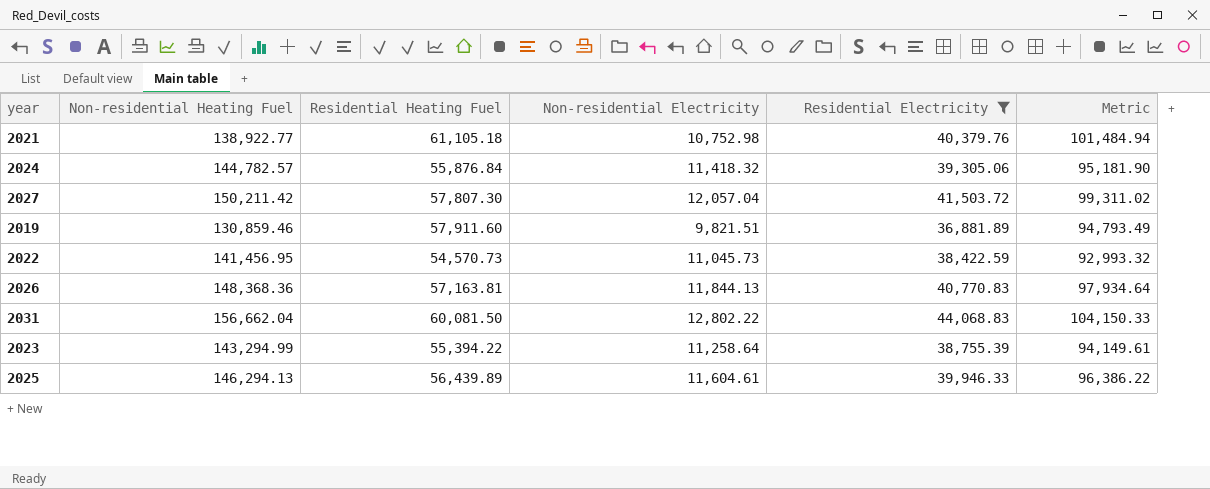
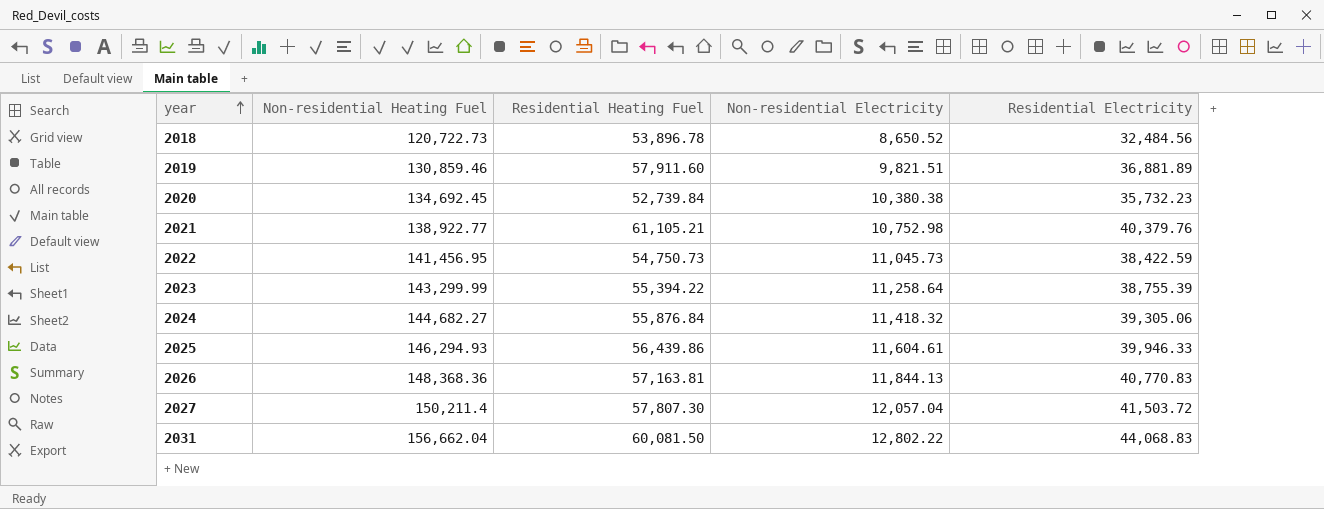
filter: Residential Electricity >= 36,881.89 -> none
row order: none -> year ascending
column Metric | formula: [Residential Heating Fuel] + [Residential Electricity] -> none
2021 | Residential Heating Fuel: 61,105.18 -> 61,105.21
2022 | Residential Heating Fuel: 54,570.73 -> 54,750.73
2023 | Non-residential Heating Fuel: 143,294.99 -> 143,299.99
2024 | Non-residential Heating Fuel: 144,782.57 -> 144,682.27
2025 | Non-residential Heating Fuel: 146,294.13 -> 146,294.93
2025 | Residential Heating Fuel: 56,439.89 -> 56,439.86
2027 | Non-residential Heating Fuel: 150,211.42 -> 150,211.4

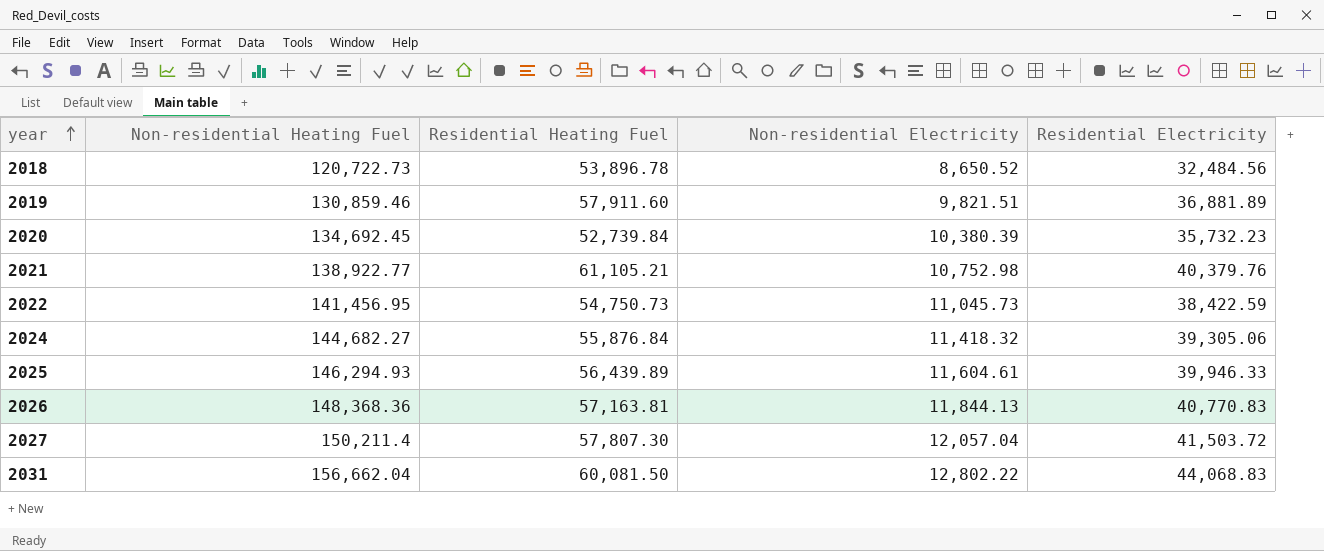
row 2023: 143,299.99 | 55,394.22 | 11,258.64 | 38,755.39 -> none
2020 | Non-residential Electricity: 10,380.38 -> 10,380.39
2025 | Residential Heating Fuel: 56,439.86 -> 56,439.89

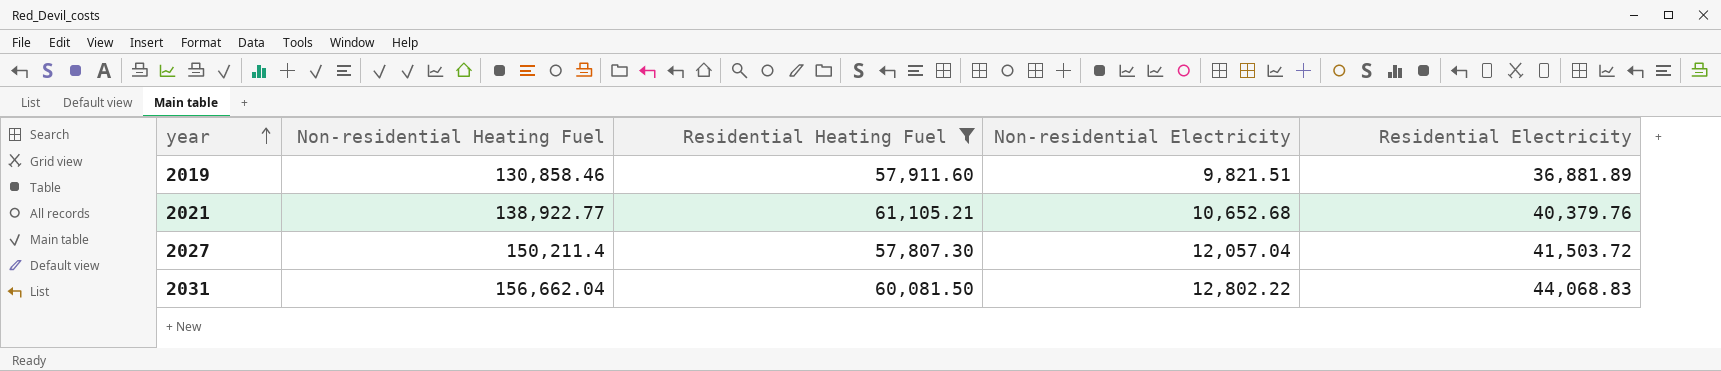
filter: none -> Residential Heating Fuel >= 57,807.30
2019 | Non-residential Heating Fuel: 130,859.46 -> 130,858.46
2021 | Non-residential Electricity: 10,752.98 -> 10,652.68

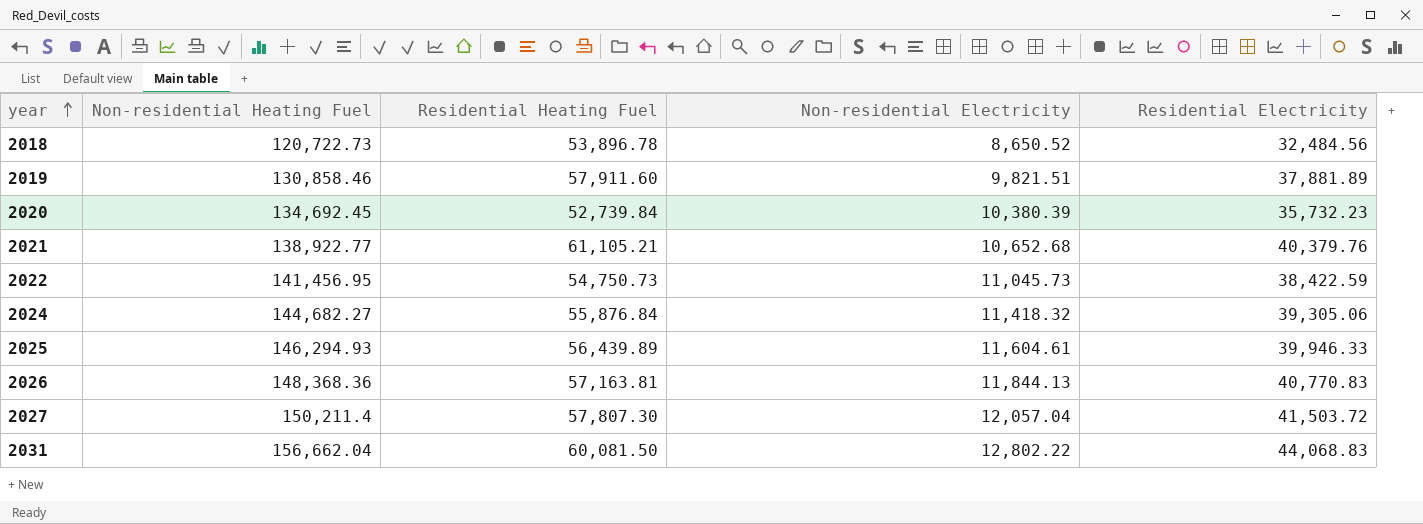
filter: Residential Heating Fuel >= 57,807.30 -> none
2019 | Residential Electricity: 36,881.89 -> 37,881.89

